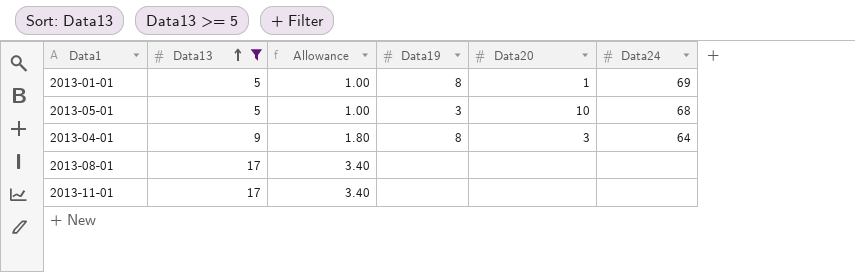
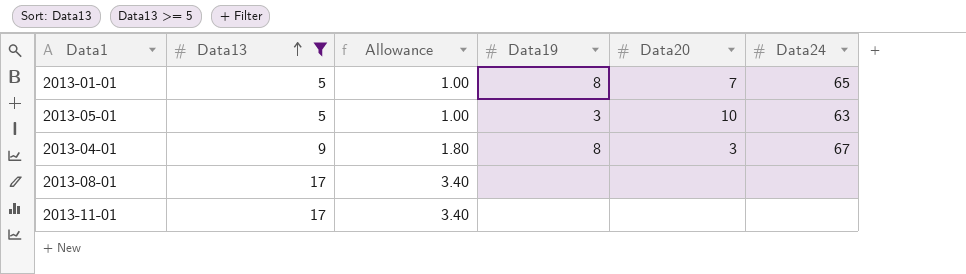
2013-01-01 | Data20: 1 -> 7
2013-01-01 | Data24: 69 -> 65
2013-05-01 | Data24: 68 -> 63
2013-04-01 | Data24: 64 -> 67

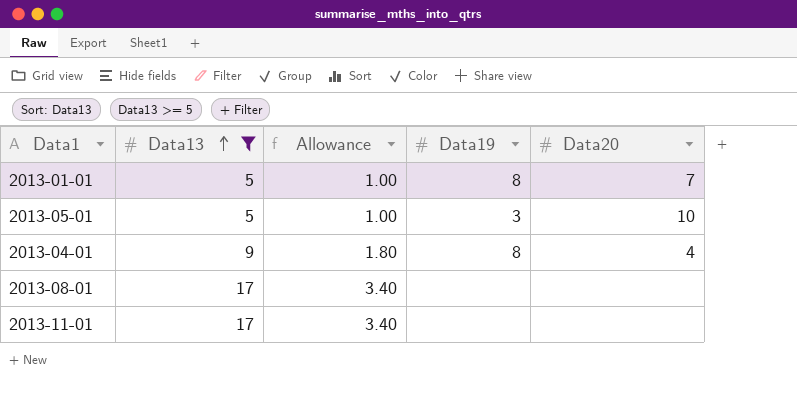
column Data24 | position: 6 -> none
2013-04-01 | Data20: 3 -> 4

